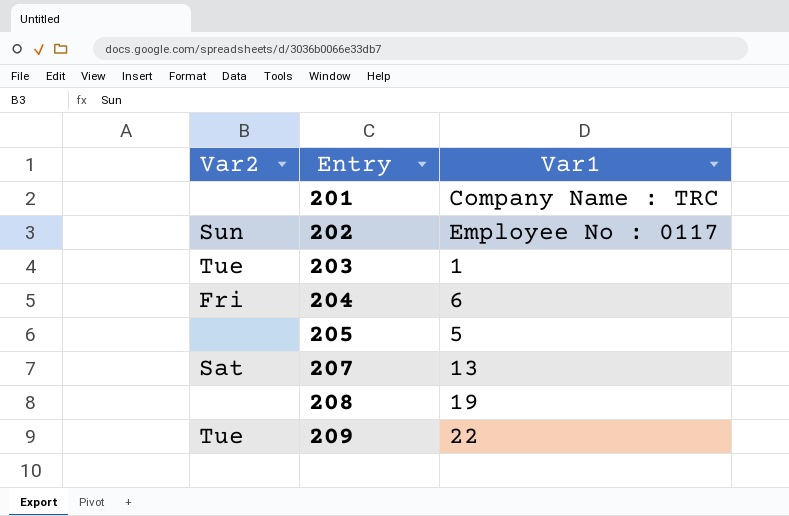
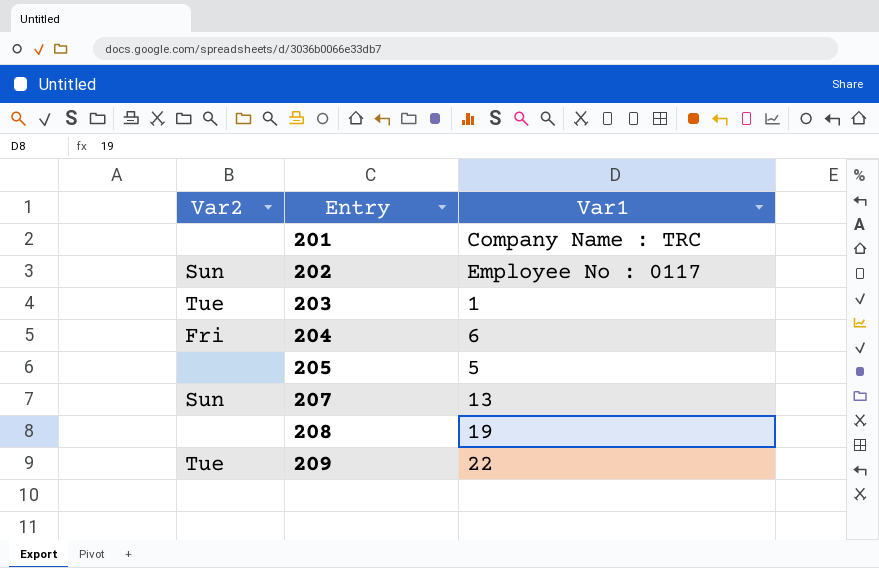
207 | Var2: Sat -> Sun

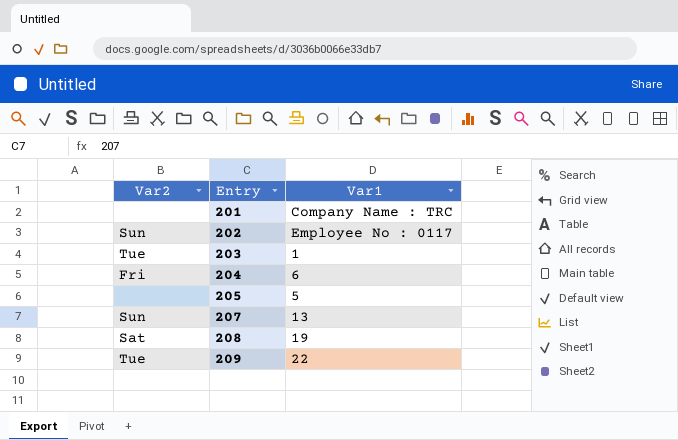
208 | Var2: none -> Sat

